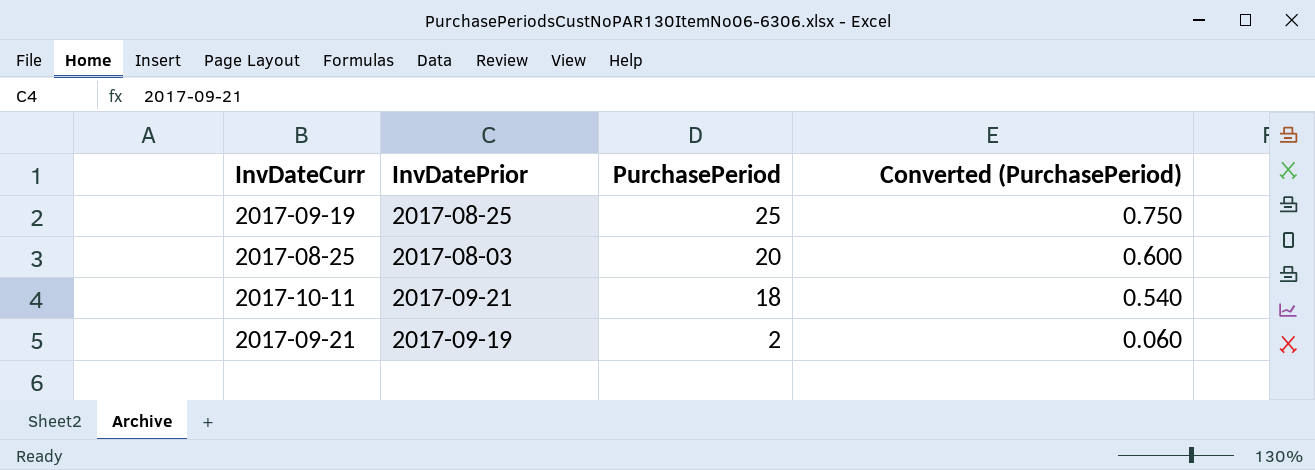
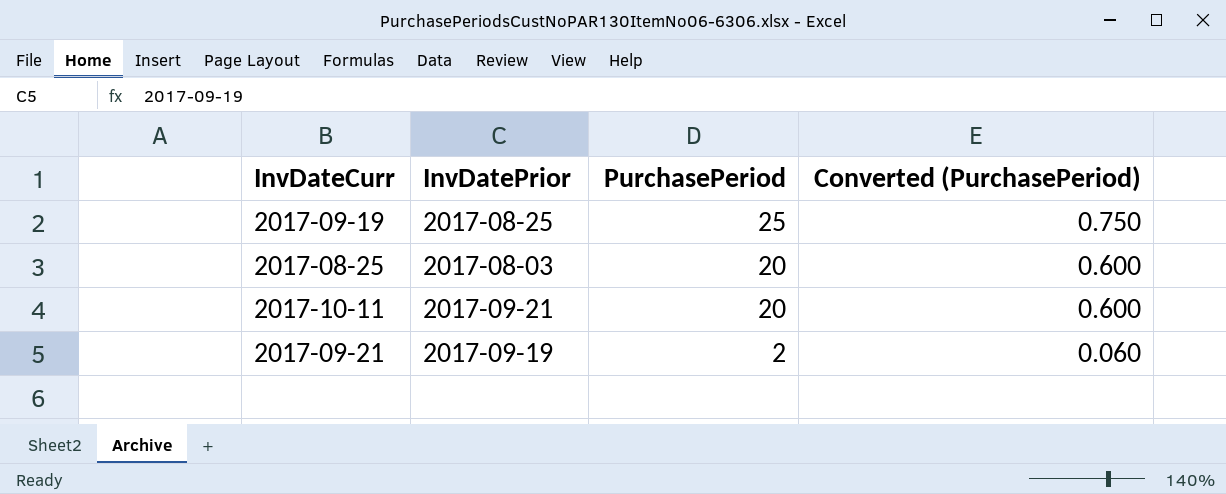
2017-10-11 | PurchasePeriod: 18 -> 20
2017-10-11 | Converted (PurchasePeriod): 0.540 -> 0.600

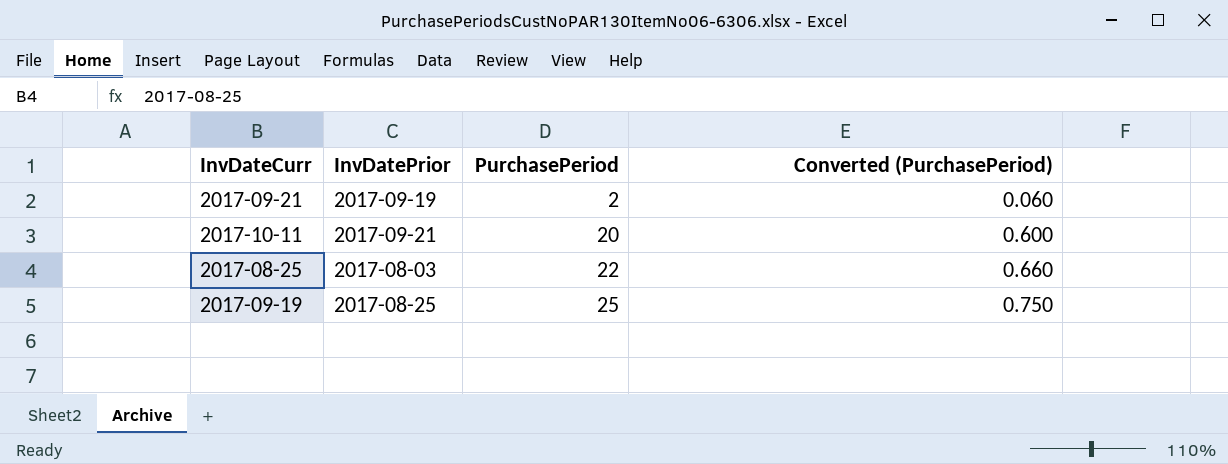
row order: PurchasePeriod descending -> PurchasePeriod ascending
2017-08-25 | PurchasePeriod: 20 -> 22
2017-08-25 | Converted (PurchasePeriod): 0.600 -> 0.660

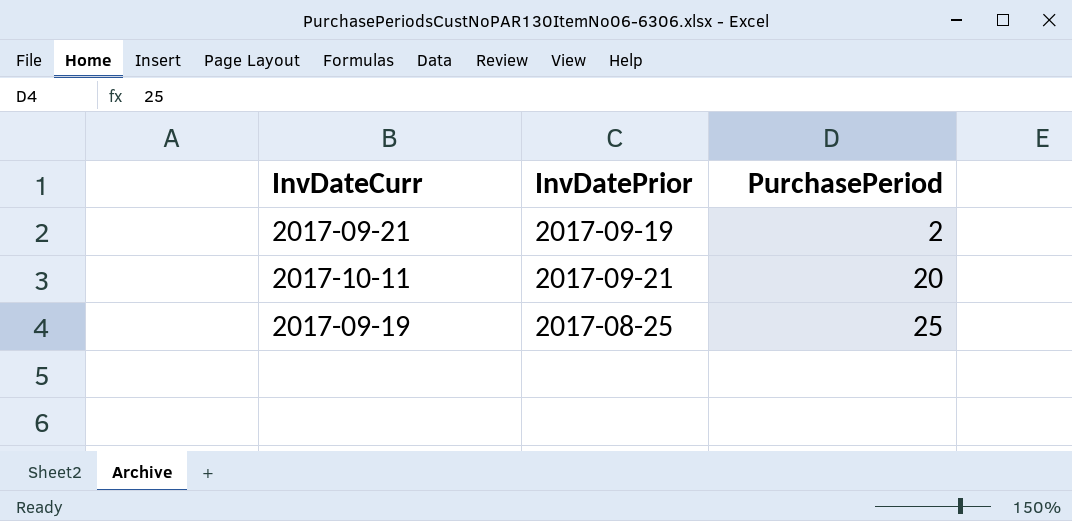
column Converted (PurchasePeriod) | formula: [PurchasePeriod] * 0.03 -> none
row 2017-08-25: 2017-08-03 | 22 | 0.660 -> none

